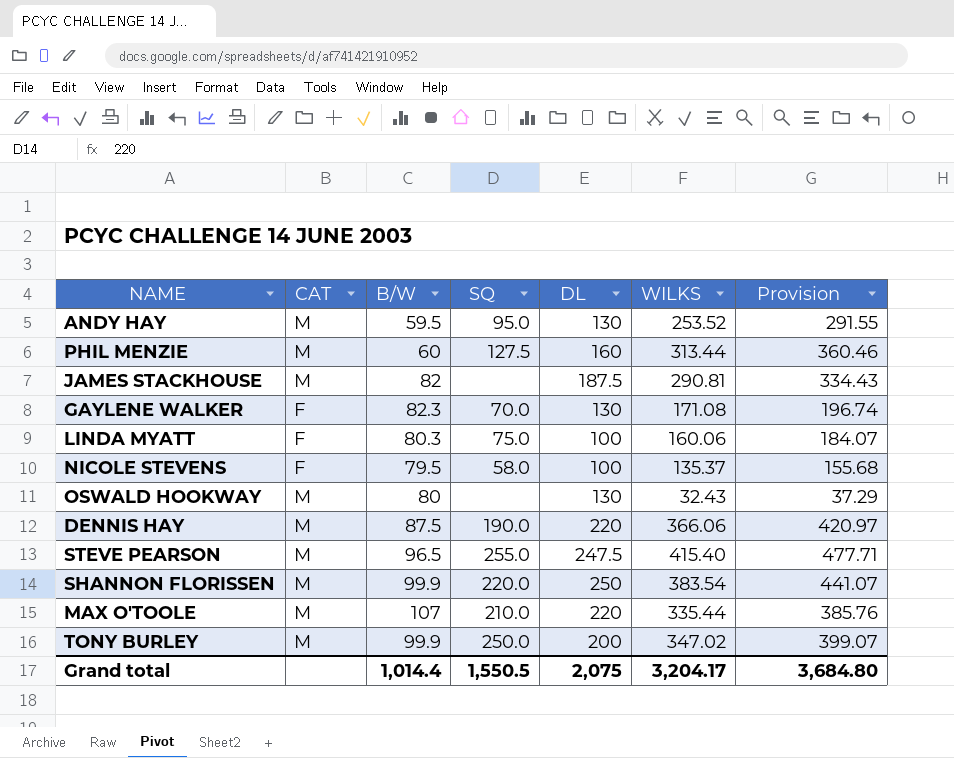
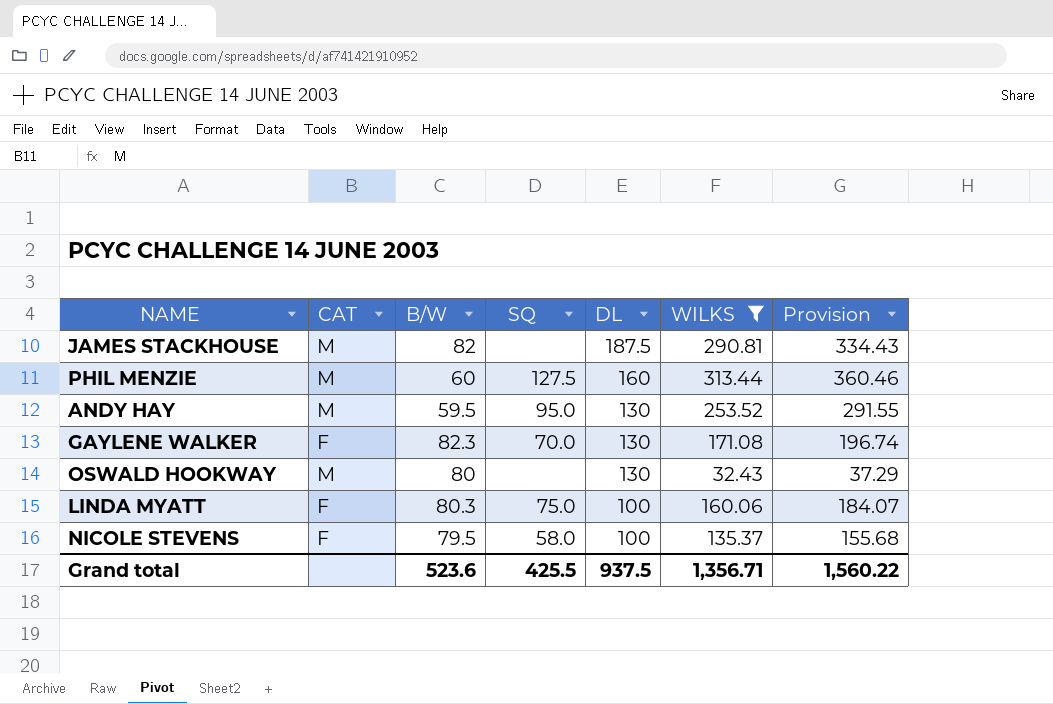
filter: none -> WILKS <= 313.44
row order: none -> DL descending
Grand total | B/W: 1,014.4 -> 523.6
Grand total | SQ: 1,550.5 -> 425.5
Grand total | DL: 2,075 -> 937.5
Grand total | WILKS: 3,204.17 -> 1,356.71
Grand total | Provision: 3,684.80 -> 1,560.22

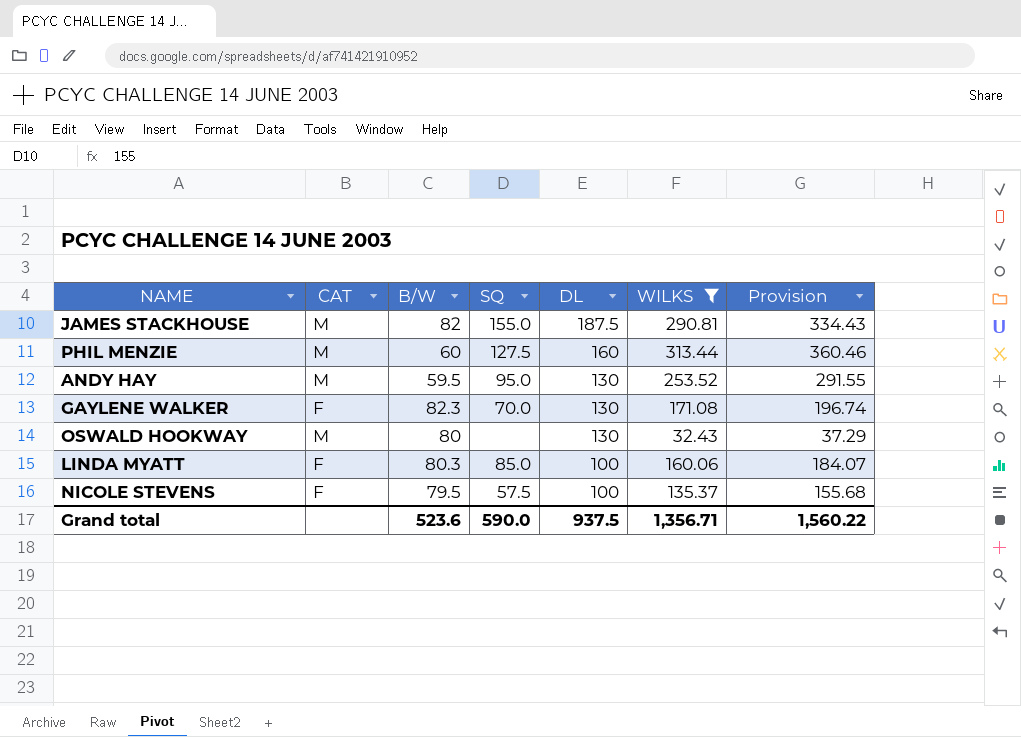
JAMES STACKHOUSE | SQ: none -> 155.0
LINDA MYATT | SQ: 75.0 -> 85.0
NICOLE STEVENS | SQ: 58.0 -> 57.5
Grand total | SQ: 425.5 -> 590.0

